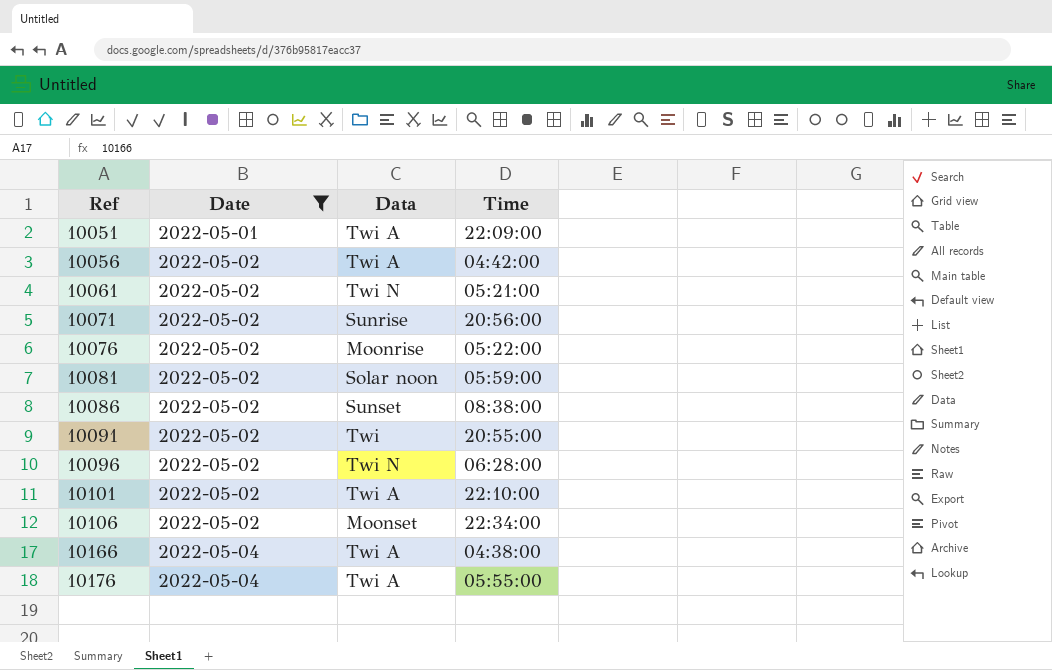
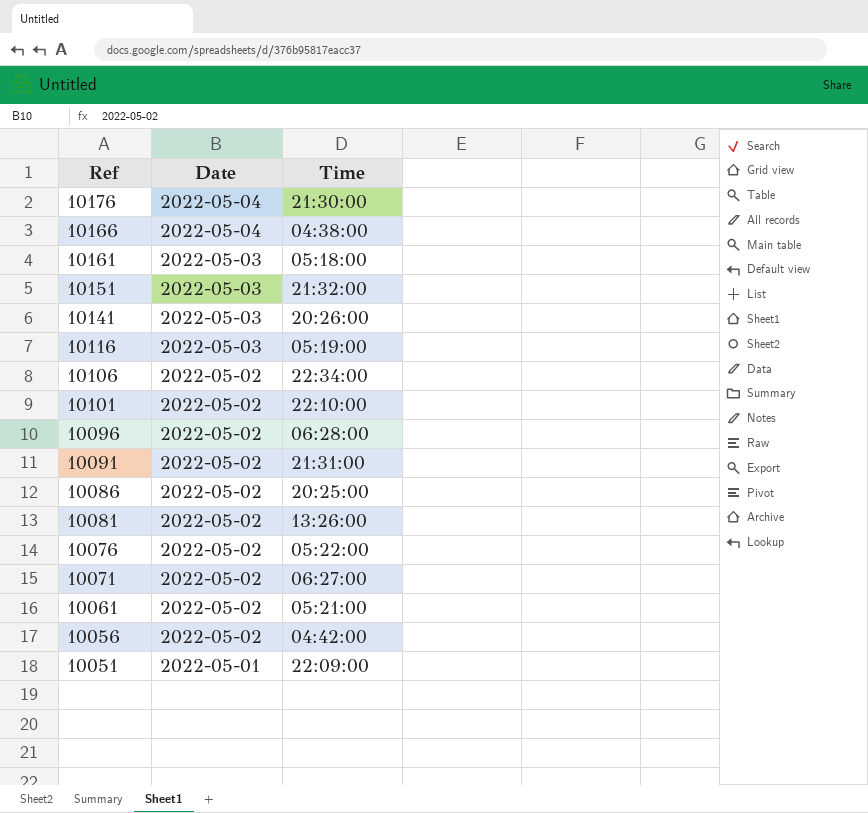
filter: Date != 2022-05-03 -> none
row order: Ref ascending -> Ref descending
column Data | position: 3 -> none
10176 | Time: 05:55:00 -> 21:30:00
10091 | Time: 20:55:00 -> 21:31:00
10086 | Time: 08:38:00 -> 20:25:00
10081 | Time: 05:59:00 -> 13:26:00
10071 | Time: 20:56:00 -> 06:27:00

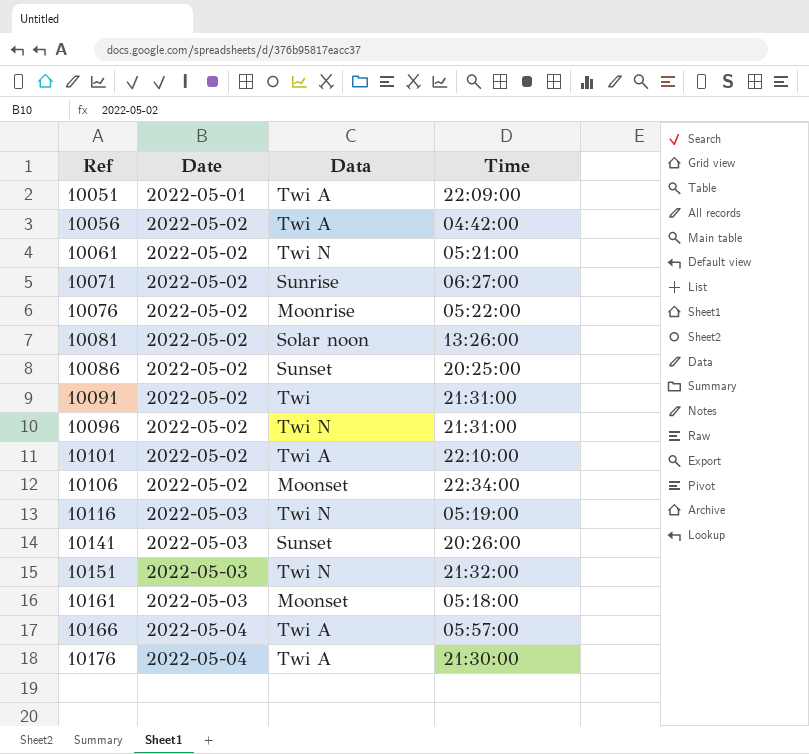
row order: Ref descending -> Ref ascending
column Data | position: none -> 3
10096 | Time: 06:28:00 -> 21:31:00
10166 | Time: 04:38:00 -> 05:57:00

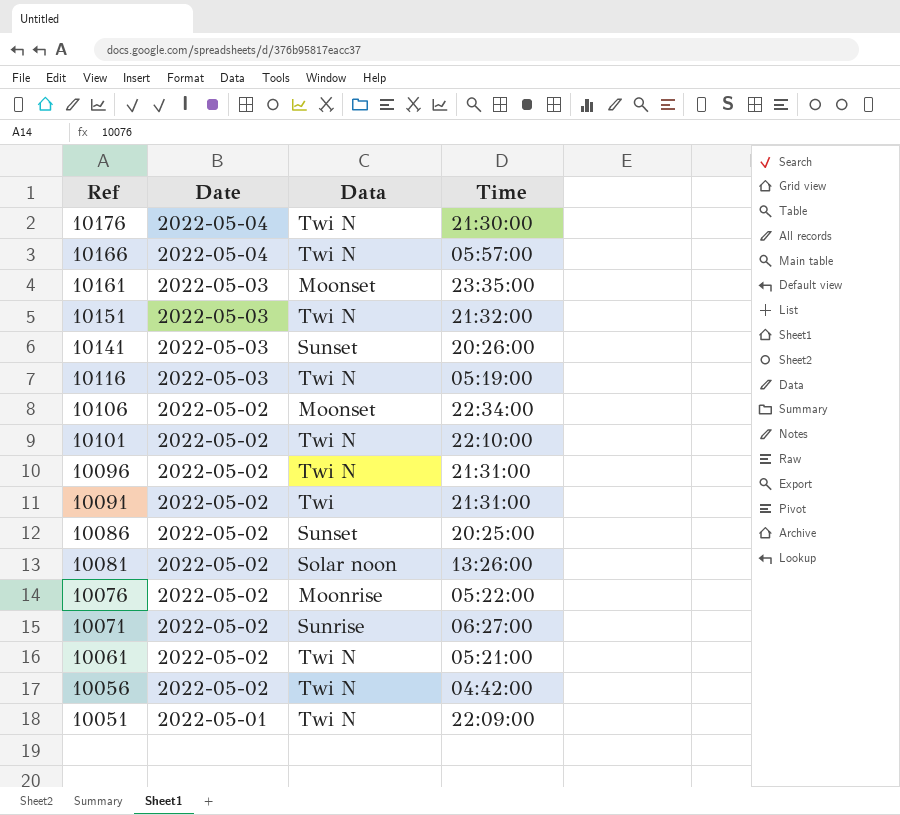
row order: Ref ascending -> Ref descending
10176 | Data: Twi A -> Twi N
10166 | Data: Twi A -> Twi N
10161 | Time: 05:18:00 -> 23:35:00
10101 | Data: Twi A -> Twi N
10056 | Data: Twi A -> Twi N
10051 | Data: Twi A -> Twi N

